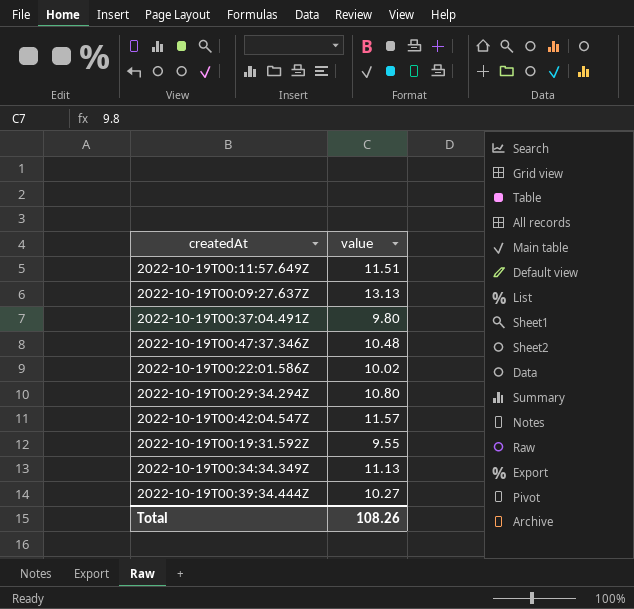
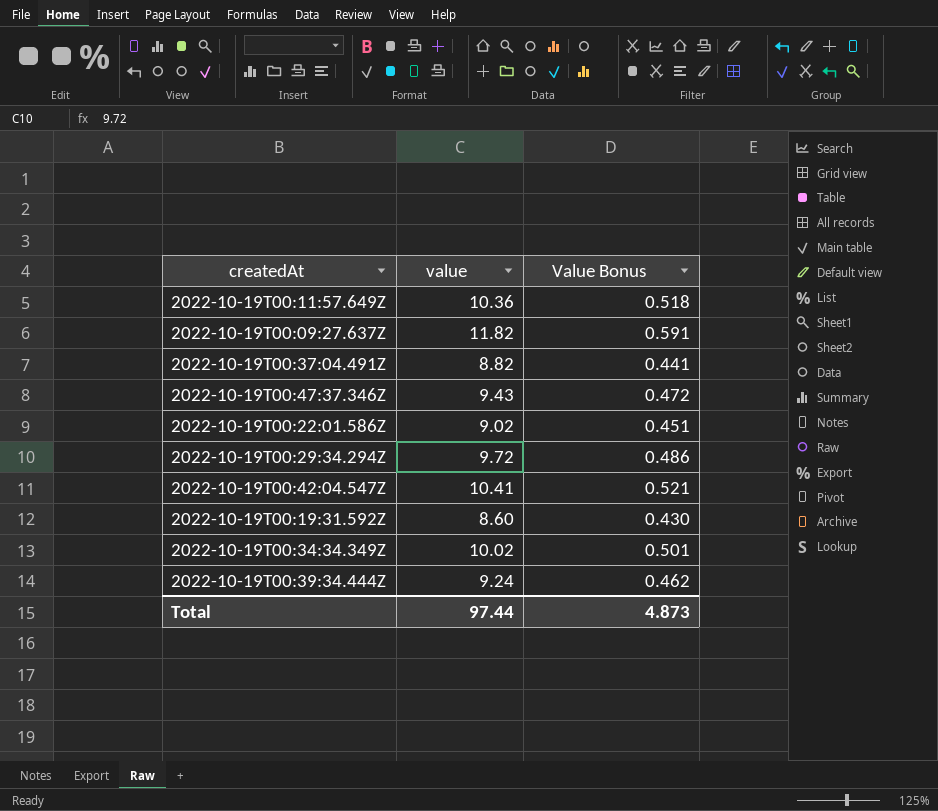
column Value Bonus | formula: none -> [value] * 0.05
2022-10-19T00:11:57.649Z | value: 11.51 -> 10.36
2022-10-19T00:09:27.637Z | value: 13.13 -> 11.82
2022-10-19T00:37:04.491Z | value: 9.80 -> 8.82
2022-10-19T00:47:37.346Z | value: 10.48 -> 9.43
2022-10-19T00:22:01.586Z | value: 10.02 -> 9.02
2022-10-19T00:29:34.294Z | value: 10.80 -> 9.72
2022-10-19T00:42:04.547Z | value: 11.57 -> 10.41
2022-10-19T00:19:31.592Z | value: 9.55 -> 8.60
2022-10-19T00:34:34.349Z | value: 11.13 -> 10.02
2022-10-19T00:39:34.444Z | value: 10.27 -> 9.24
Total | value: 108.26 -> 97.44

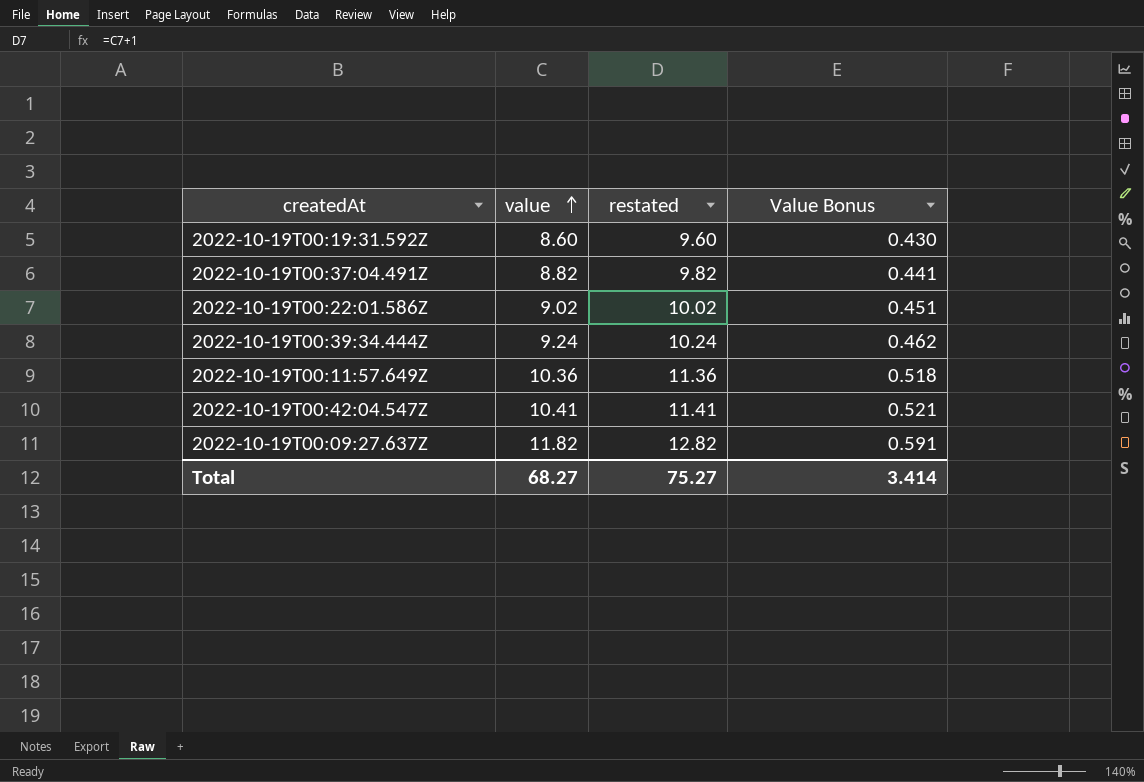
row order: none -> value ascending
column restated | formula: none -> [value] + 1
row 2022-10-19T00:47:37.346Z: 9.43 | 0.472 -> none
row 2022-10-19T00:29:34.294Z: 9.72 | 0.486 -> none
row 2022-10-19T00:34:34.349Z: 10.02 | 0.501 -> none
Total | value: 97.44 -> 68.27
Total | Value Bonus: 4.873 -> 3.414

